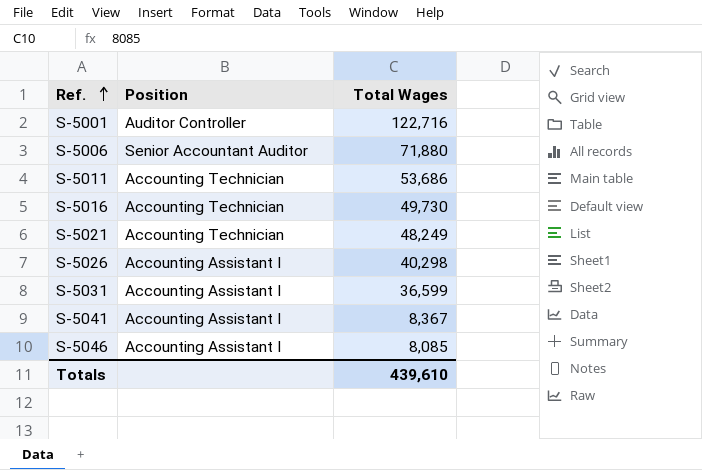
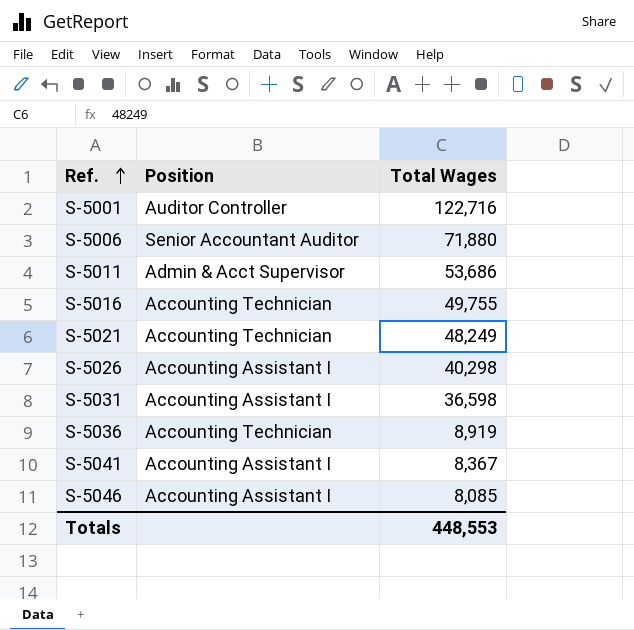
S-5011 | Position: Accounting Technician -> Admin & Acct Supervisor
S-5016 | Total Wages: 49,730 -> 49,755
S-5031 | Total Wages: 36,599 -> 36,598
row S-5036: none -> Accounting Technician | 8,919
Totals | Total Wages: 439,610 -> 448,553

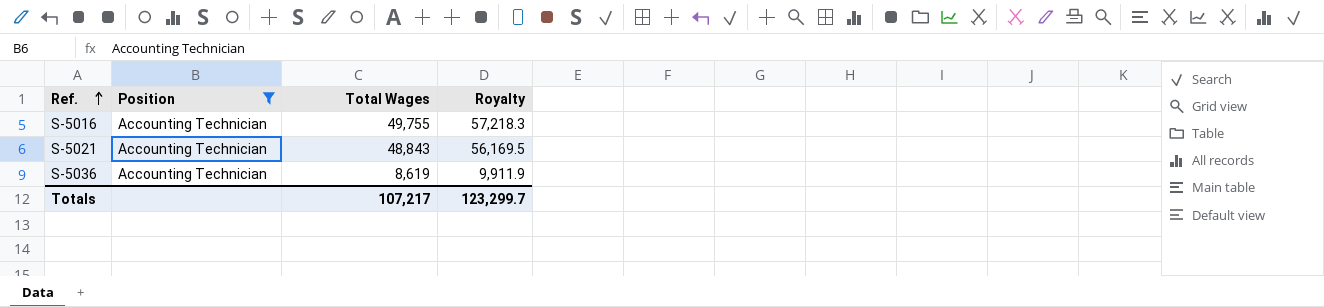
filter: none -> Position = Accounting Technician
column Royalty | formula: none -> [Total Wages] * 1.15
S-5021 | Total Wages: 48,249 -> 48,843
S-5036 | Total Wages: 8,919 -> 8,619
Totals | Total Wages: 448,553 -> 107,217

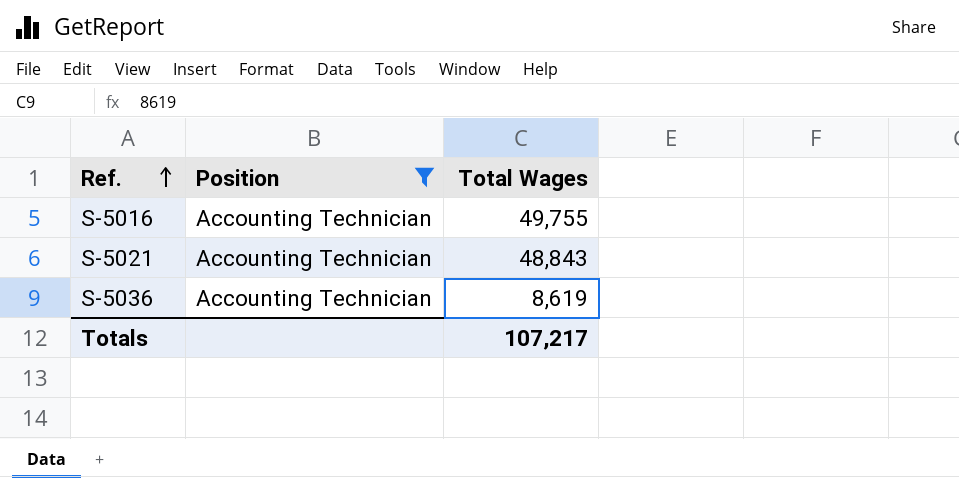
column Royalty | formula: [Total Wages] * 1.15 -> none

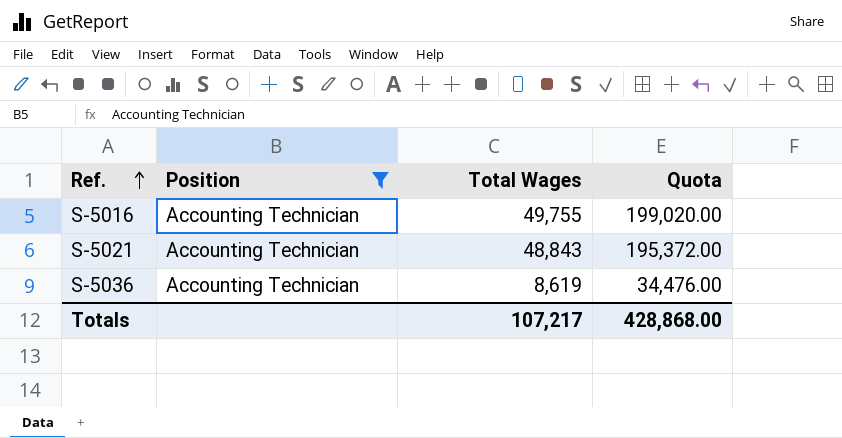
column Quota | formula: none -> [Total Wages] * 4

